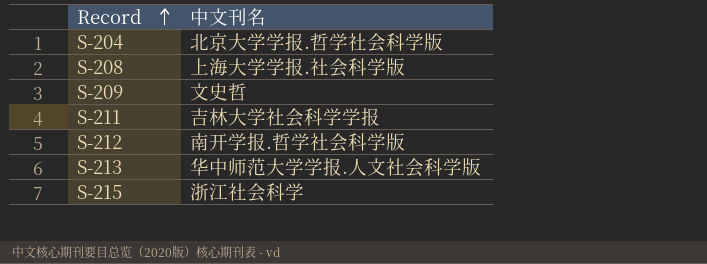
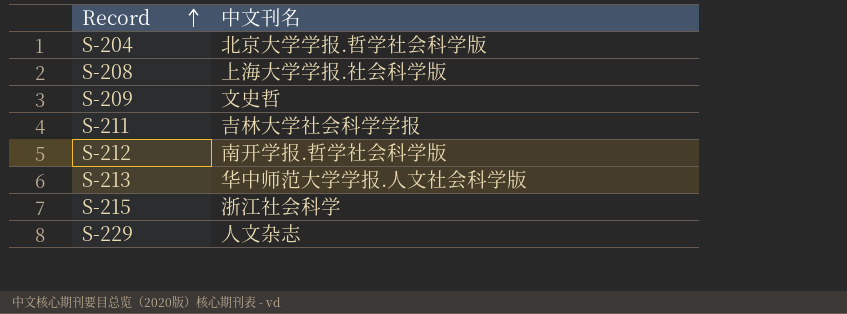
row S-229: none -> 人文杂志

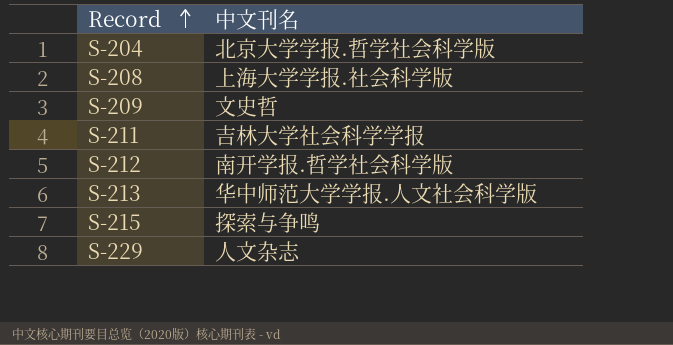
S-215 | 中文刊名: 浙江社会科学 -> 探索与争鸣

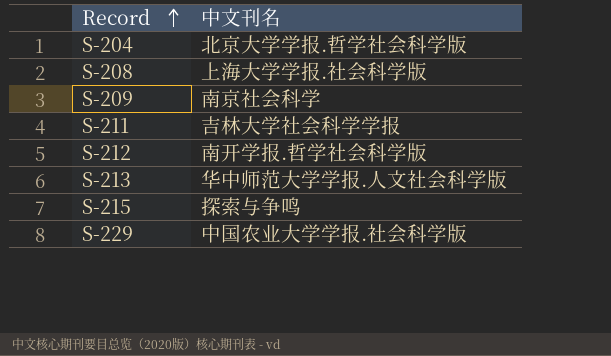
S-209 | 中文刊名: 文史哲 -> 南京社会科学
S-229 | 中文刊名: 人文杂志 -> 中国农业大学学报.社会科学版

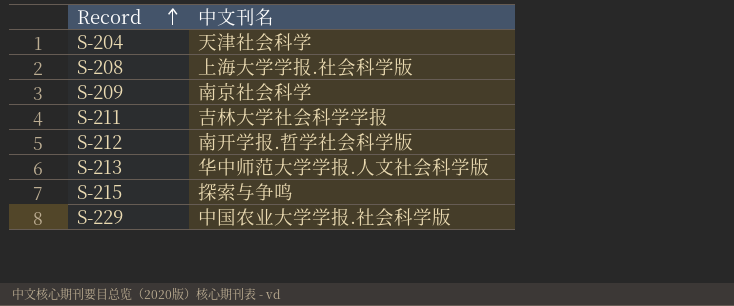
S-204 | 中文刊名: 北京大学学报.哲学社会科学版 -> 天津社会科学

